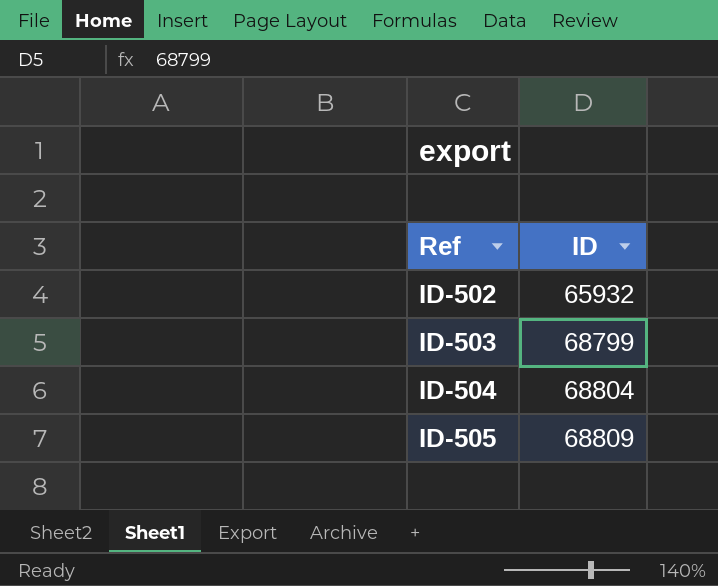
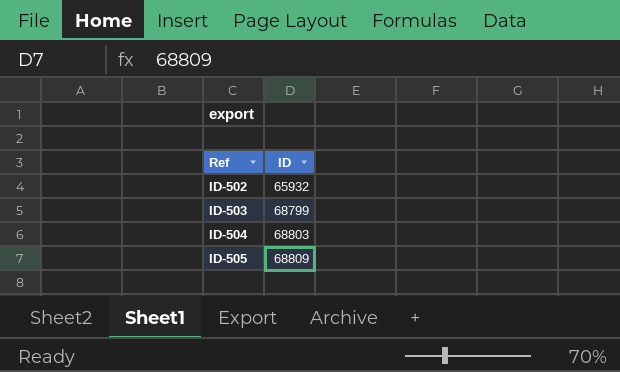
ID-504 | ID: 68804 -> 68803

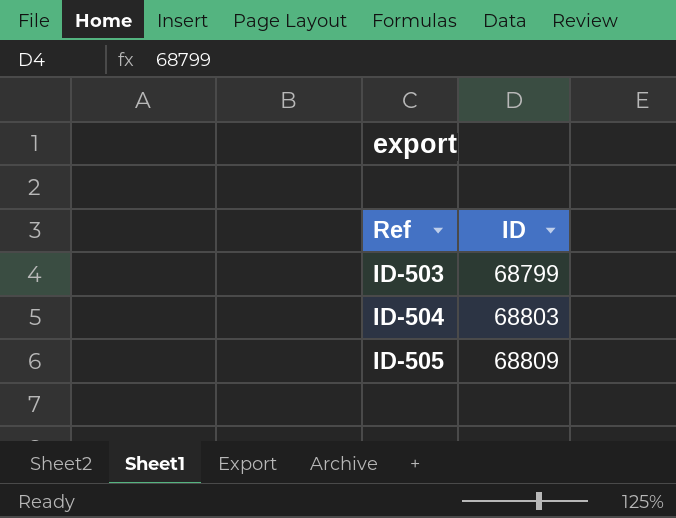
row ID-502: 65932 -> none

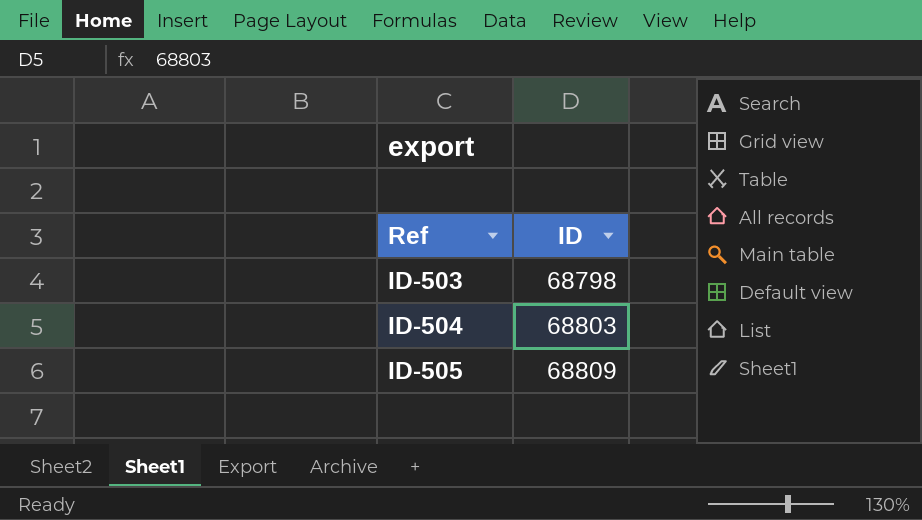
ID-503 | ID: 68799 -> 68798

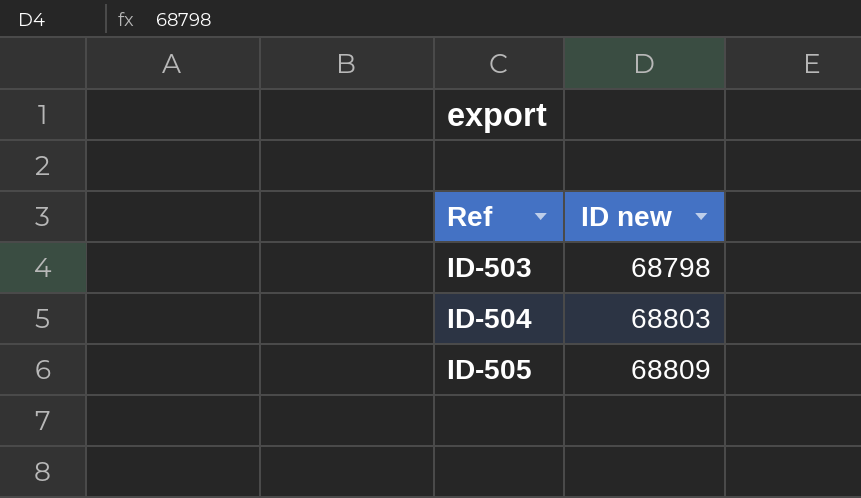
column name: ID -> ID new

